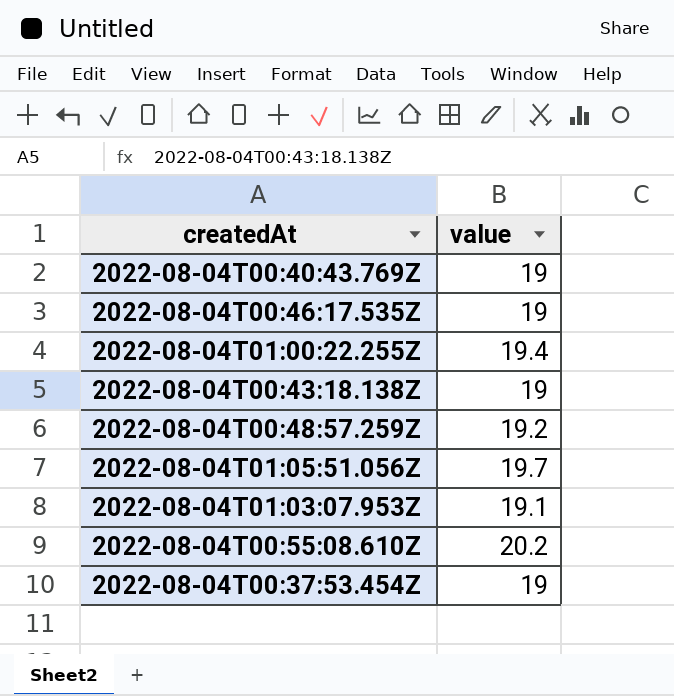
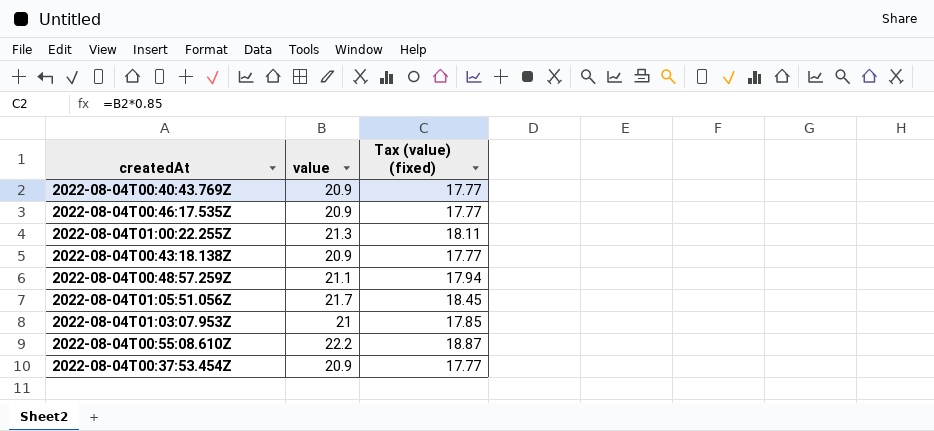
column Tax (value) (fixed) | formula: none -> [value] * 0.85
2022-08-04T00:40:43.769Z | value: 19 -> 20.9
2022-08-04T00:46:17.535Z | value: 19 -> 20.9
2022-08-04T01:00:22.255Z | value: 19.4 -> 21.3
2022-08-04T00:43:18.138Z | value: 19 -> 20.9
2022-08-04T00:48:57.259Z | value: 19.2 -> 21.1
2022-08-04T01:05:51.056Z | value: 19.7 -> 21.7
2022-08-04T01:03:07.953Z | value: 19.1 -> 21
2022-08-04T00:55:08.610Z | value: 20.2 -> 22.2
2022-08-04T00:37:53.454Z | value: 19 -> 20.9

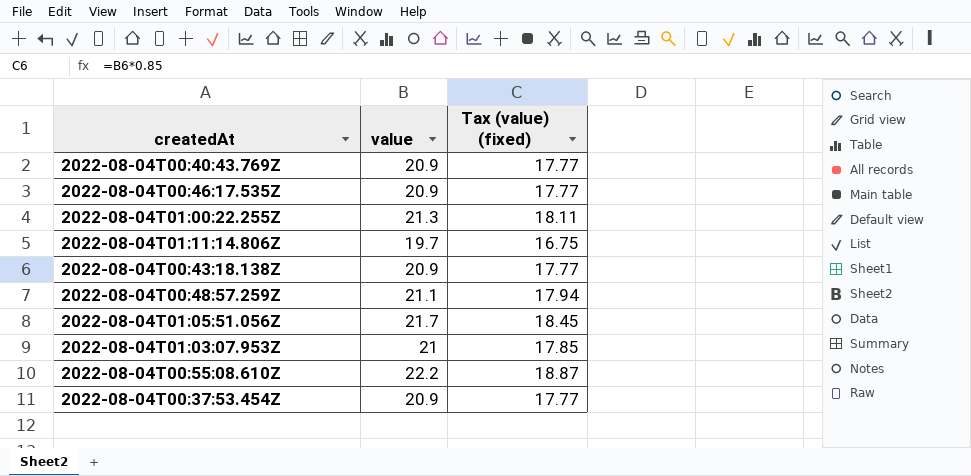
row 2022-08-04T01:11:14.806Z: none -> 19.7 | 16.75

